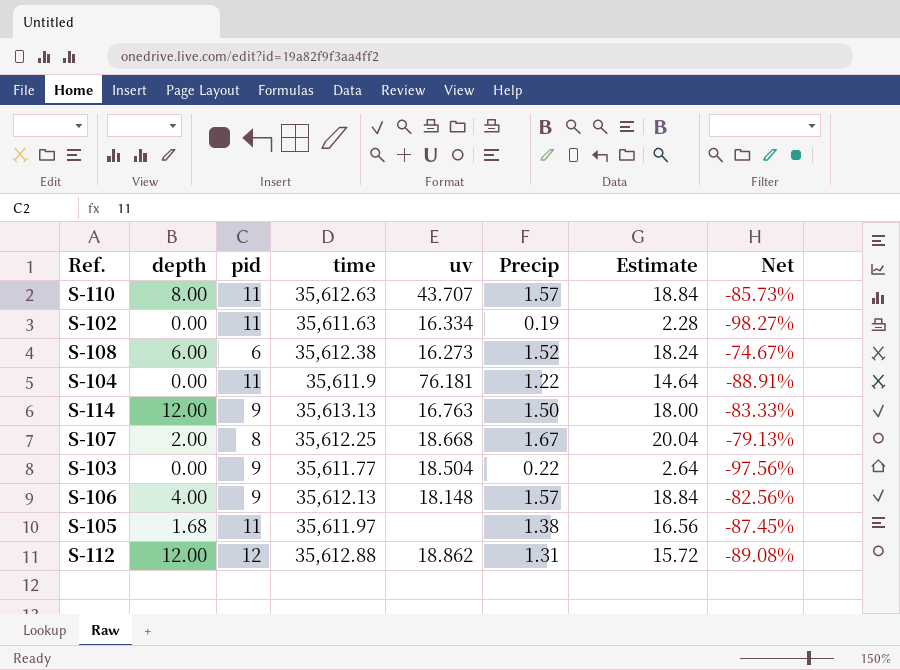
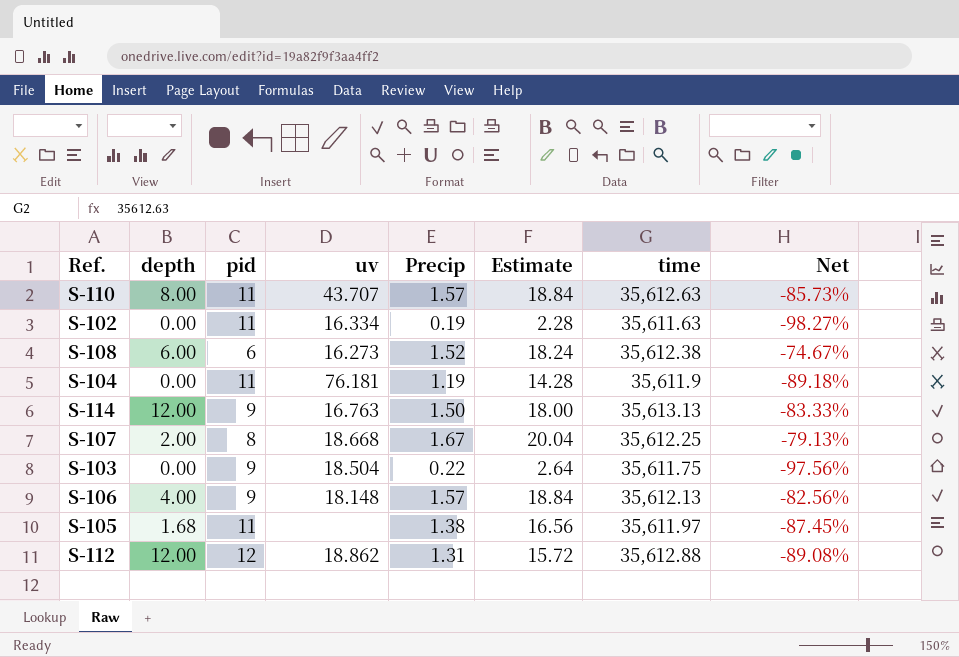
column time | position: 4 -> 7
S-104 | Precip: 1.22 -> 1.19
S-104 | Estimate: 14.64 -> 14.28
S-104 | Net: -88.91% -> -89.18%
S-103 | time: 35,611.77 -> 35,611.75

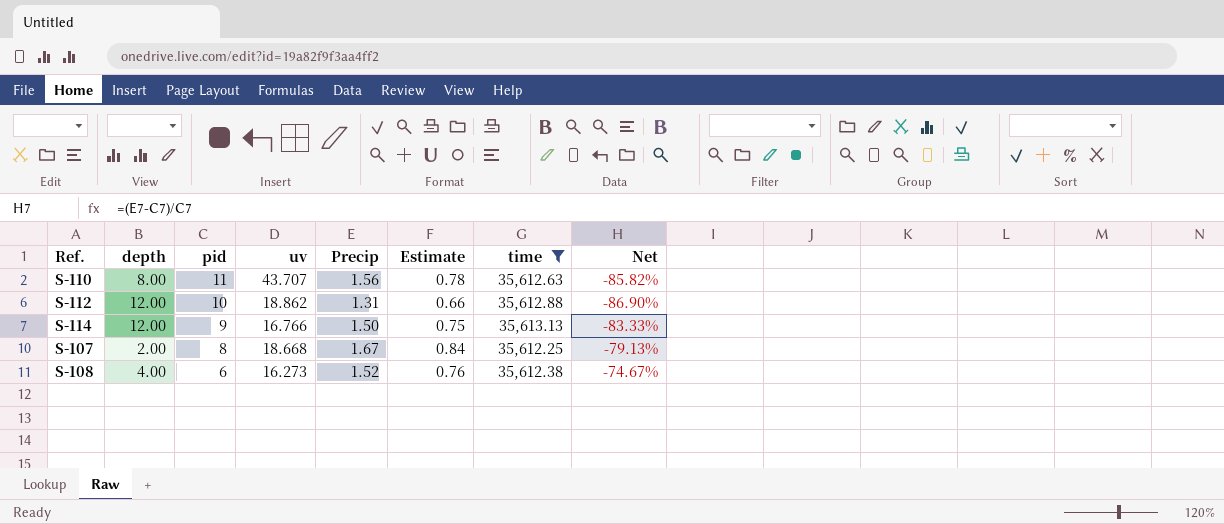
filter: none -> time >= 35,612.25
row order: none -> pid descending
column Estimate | formula: [Precip] * 12 -> [Precip] * 0.5
S-110 | Precip: 1.57 -> 1.56
S-110 | Net: -85.73% -> -85.82%
S-112 | pid: 12 -> 10
S-112 | Net: -89.08% -> -86.90%
S-114 | uv: 16.763 -> 16.766
S-108 | depth: 6.00 -> 4.00

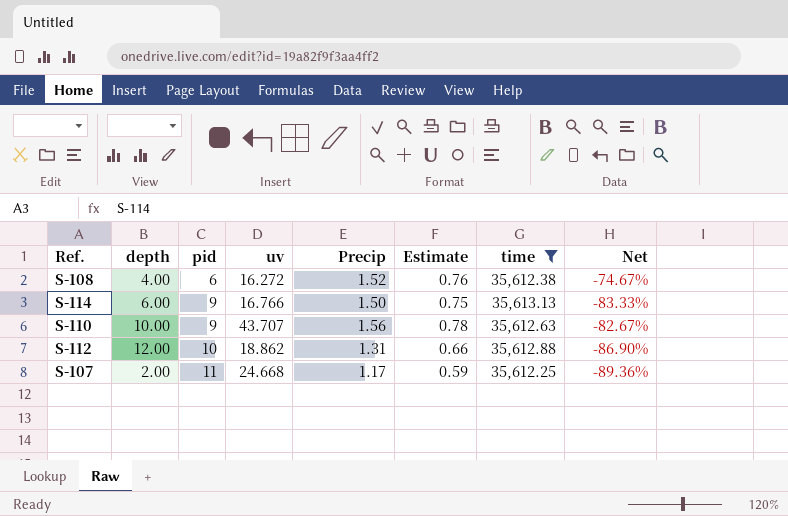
row order: pid descending -> pid ascending
S-108 | uv: 16.273 -> 16.272
S-114 | depth: 12.00 -> 6.00
S-110 | depth: 8.00 -> 10.00
S-110 | pid: 11 -> 9
S-110 | Net: -85.82% -> -82.67%
S-107 | pid: 8 -> 11
S-107 | uv: 18.668 -> 24.668
S-107 | Precip: 1.67 -> 1.17
S-107 | Estimate: 0.84 -> 0.59
S-107 | Net: -79.13% -> -89.36%

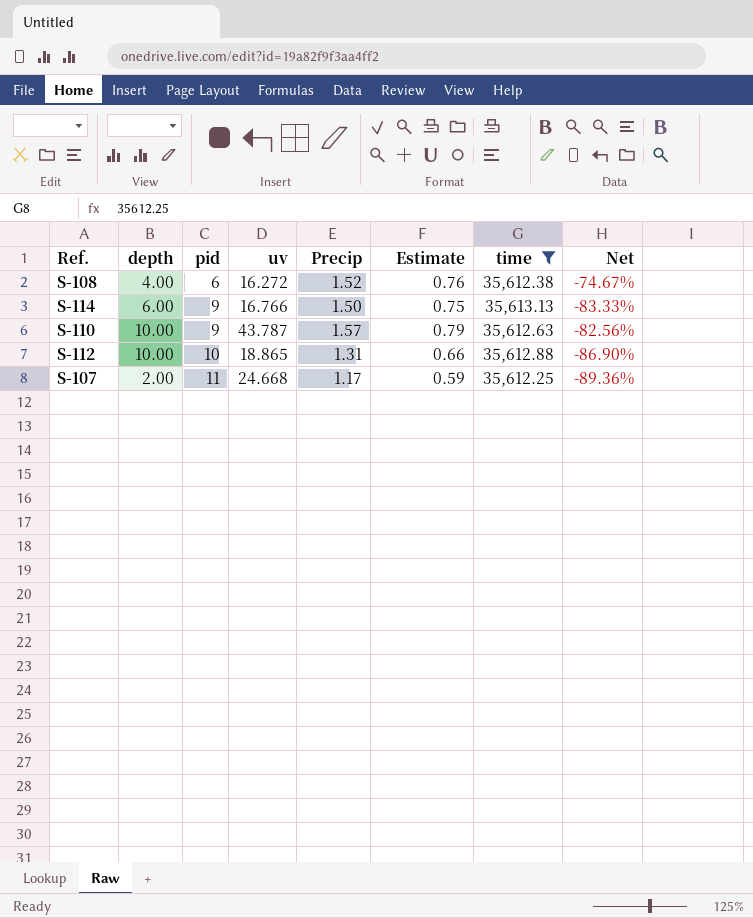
S-110 | uv: 43.707 -> 43.787
S-110 | Precip: 1.56 -> 1.57
S-110 | Estimate: 0.78 -> 0.79
S-110 | Net: -82.67% -> -82.56%
S-112 | depth: 12.00 -> 10.00
S-112 | uv: 18.862 -> 18.865

